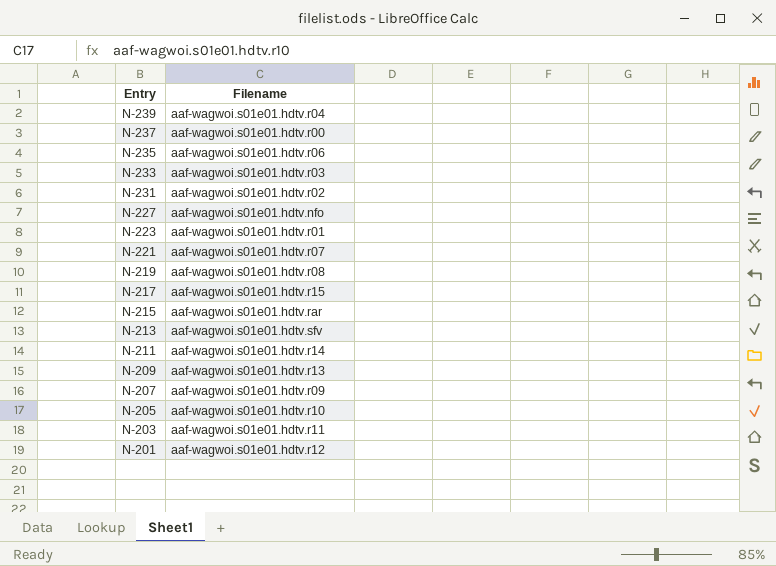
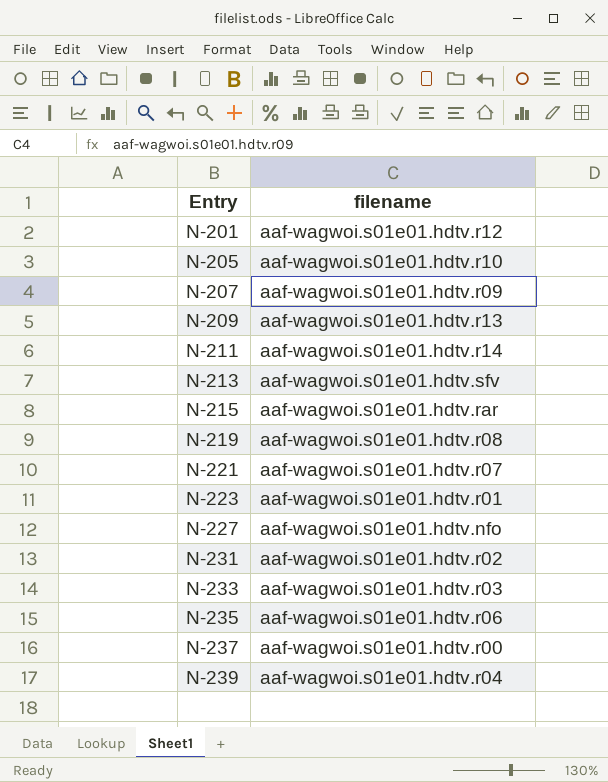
row order: Entry descending -> Entry ascending
column name: Filename -> filename
row N-217: aaf-wagwoi.s01e01.hdtv.r15 -> none
row N-203: aaf-wagwoi.s01e01.hdtv.r11 -> none

